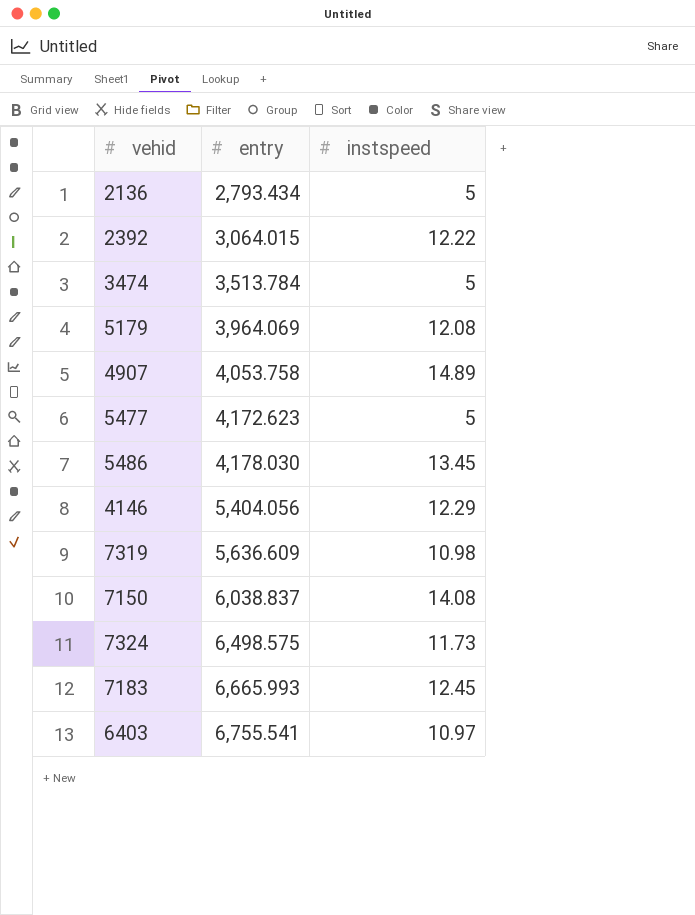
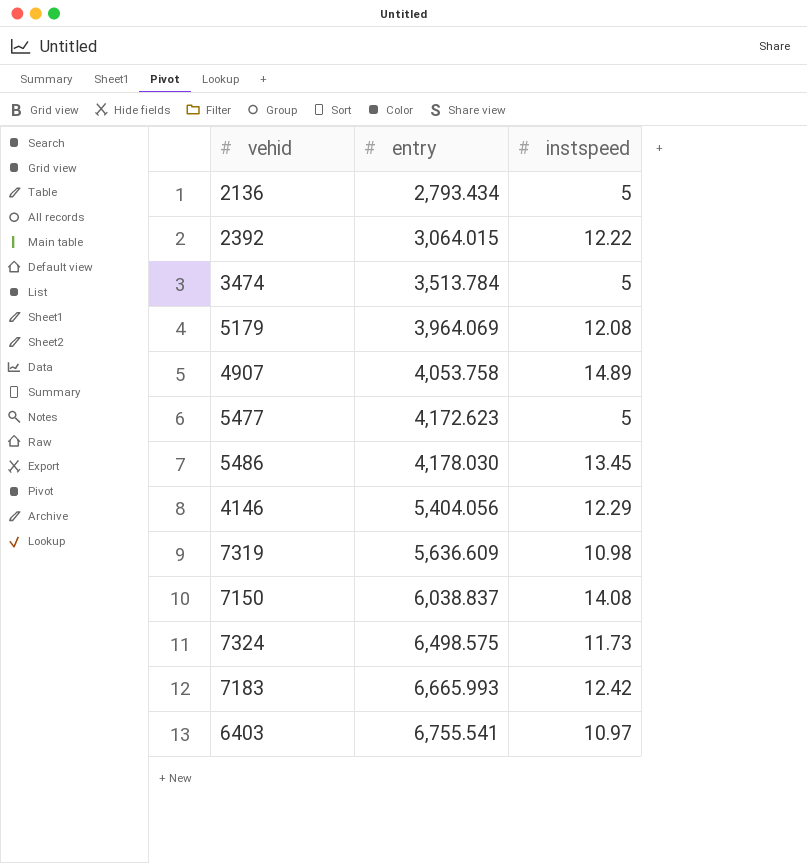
7183 | instspeed: 12.45 -> 12.42

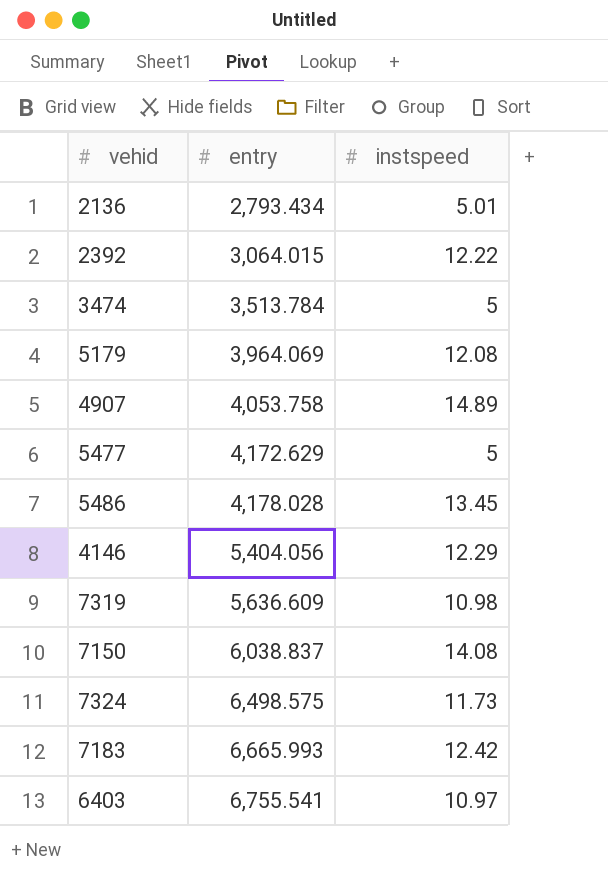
2136 | instspeed: 5 -> 5.01
5477 | entry: 4,172.623 -> 4,172.629
5486 | entry: 4,178.030 -> 4,178.028

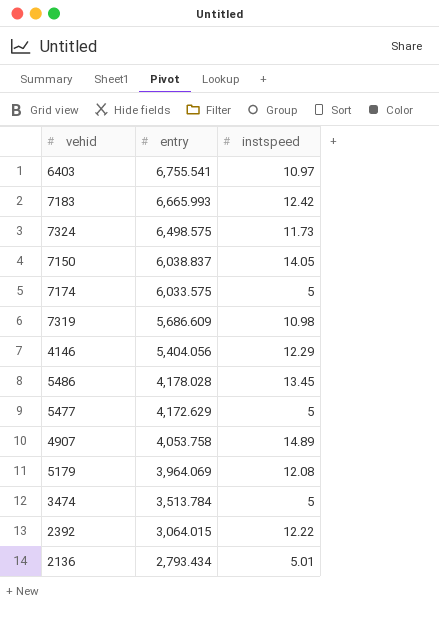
row order: entry ascending -> entry descending
7150 | instspeed: 14.08 -> 14.05
row 7174: none -> 6,033.575 | 5
7319 | entry: 5,636.609 -> 5,686.609

